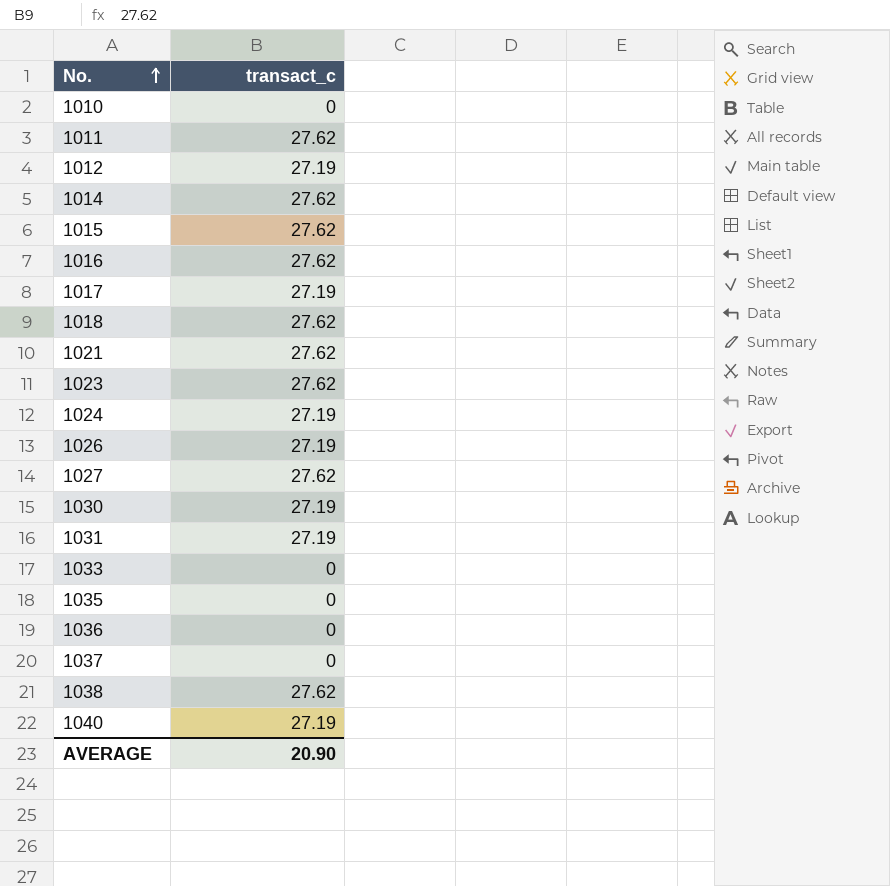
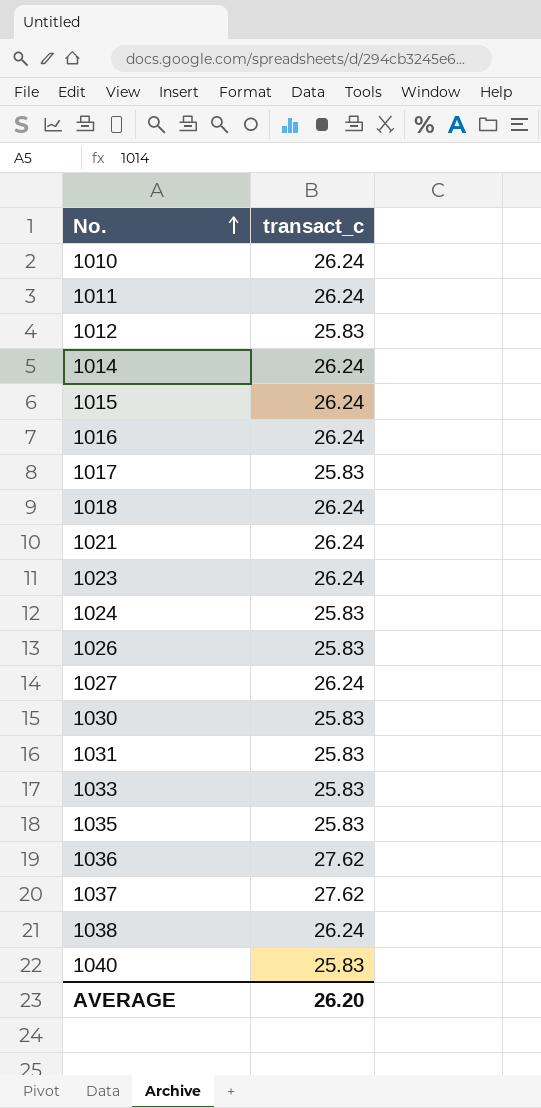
1010 | transact_c: 0 -> 26.24
1011 | transact_c: 27.62 -> 26.24
1012 | transact_c: 27.19 -> 25.83
1014 | transact_c: 27.62 -> 26.24
1015 | transact_c: 27.62 -> 26.24
1016 | transact_c: 27.62 -> 26.24
1017 | transact_c: 27.19 -> 25.83
1018 | transact_c: 27.62 -> 26.24
1021 | transact_c: 27.62 -> 26.24
1023 | transact_c: 27.62 -> 26.24
1024 | transact_c: 27.19 -> 25.83
1026 | transact_c: 27.19 -> 25.83
1027 | transact_c: 27.62 -> 26.24
1030 | transact_c: 27.19 -> 25.83
1031 | transact_c: 27.19 -> 25.83
1033 | transact_c: 0 -> 25.83
1035 | transact_c: 0 -> 25.83
1036 | transact_c: 0 -> 27.62
1037 | transact_c: 0 -> 27.62
1038 | transact_c: 27.62 -> 26.24
1040 | transact_c: 27.19 -> 25.83
AVERAGE | transact_c: 20.90 -> 26.20

